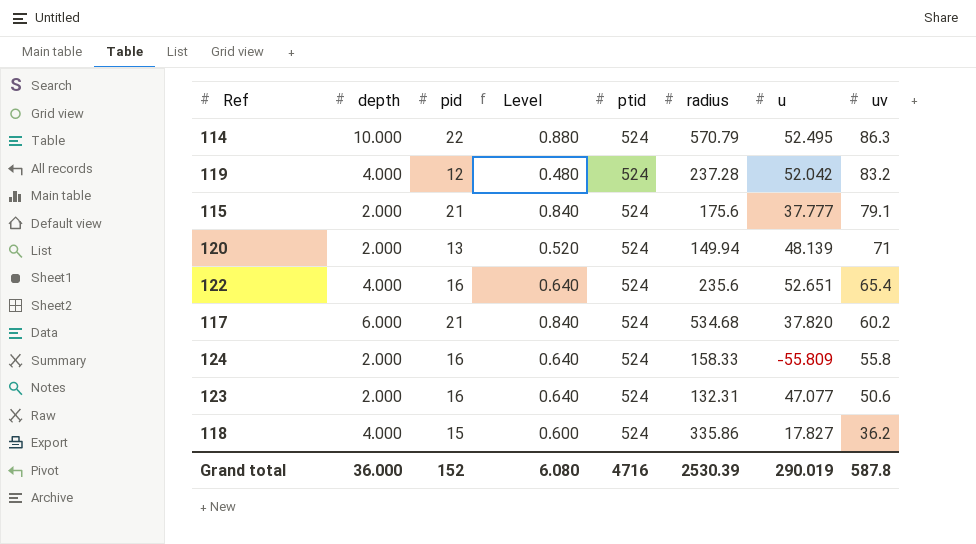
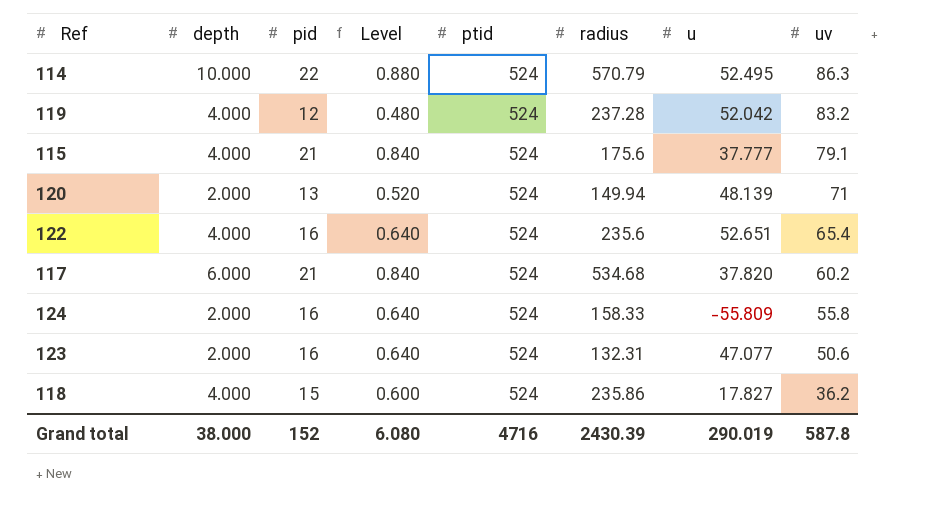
115 | depth: 2.000 -> 4.000
118 | radius: 335.86 -> 235.86
Grand total | depth: 36.000 -> 38.000
Grand total | radius: 2530.39 -> 2430.39

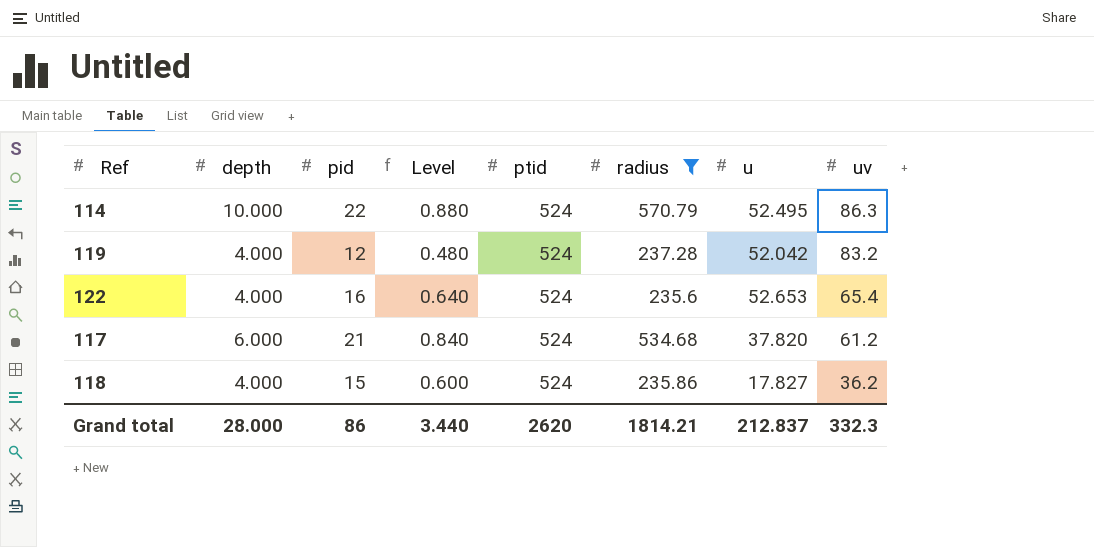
filter: none -> radius >= 235.6
122 | u: 52.651 -> 52.653
117 | uv: 60.2 -> 61.2
Grand total | depth: 38.000 -> 28.000
Grand total | pid: 152 -> 86
Grand total | Level: 6.080 -> 3.440
Grand total | ptid: 4716 -> 2620
Grand total | radius: 2430.39 -> 1814.21
Grand total | u: 290.019 -> 212.837
Grand total | uv: 587.8 -> 332.3

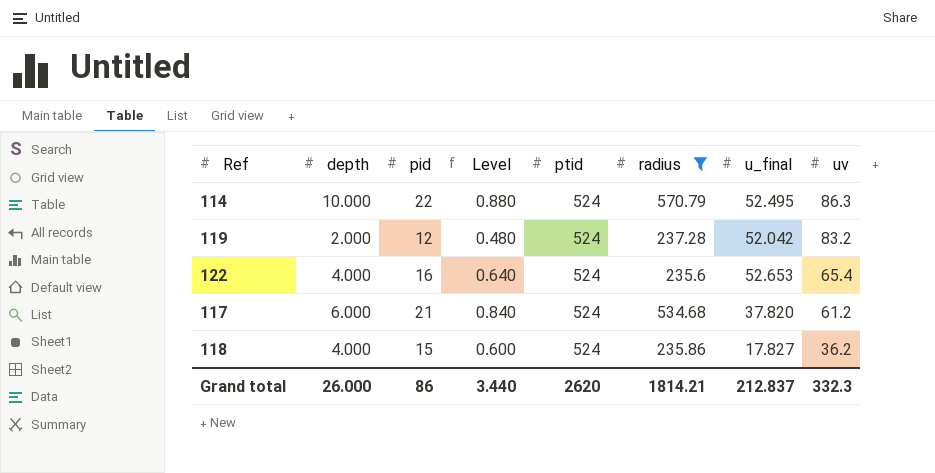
column name: u -> u_final
119 | depth: 4.000 -> 2.000
Grand total | depth: 28.000 -> 26.000

